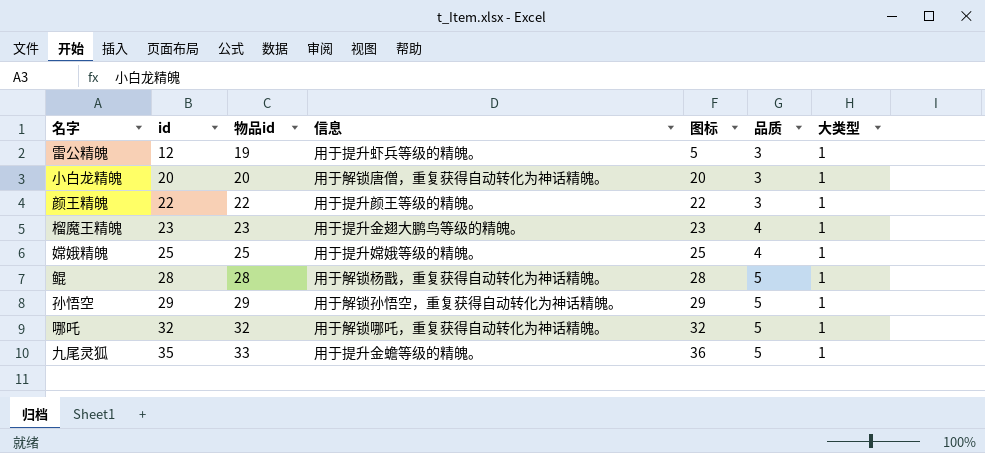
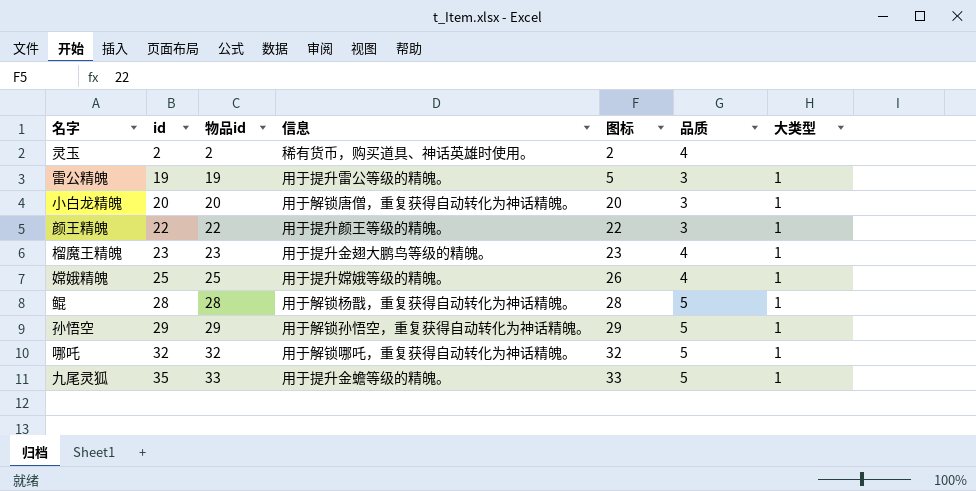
row 灵玉: none -> 2 | 2 | 稀有货币，购买道具、神话英雄时使用。 | 2 | 4 | none
雷公精魄 | id: 12 -> 19
雷公精魄 | 信息: 用于提升虾兵等级的精魄。 -> 用于提升雷公等级的精魄。
嫦娥精魄 | 图标: 25 -> 26
九尾灵狐 | 图标: 36 -> 33

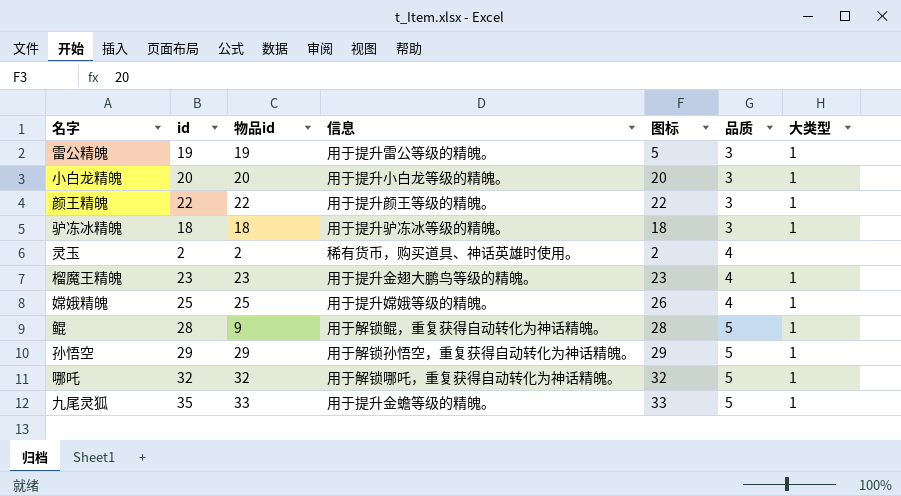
row order: id ascending -> 品质 ascending
小白龙精魄 | 信息: 用于解锁唐僧，重复获得自动转化为神话精魄。 -> 用于提升小白龙等级的精魄。
row 驴冻冰精魄: none -> 18 | 18 | 用于提升驴冻冰等级的精魄。 | 18 | 3 | 1
鲲 | 物品id: 28 -> 9
鲲 | 信息: 用于解锁杨戬，重复获得自动转化为神话精魄。 -> 用于解锁鲲，重复获得自动转化为神话精魄。

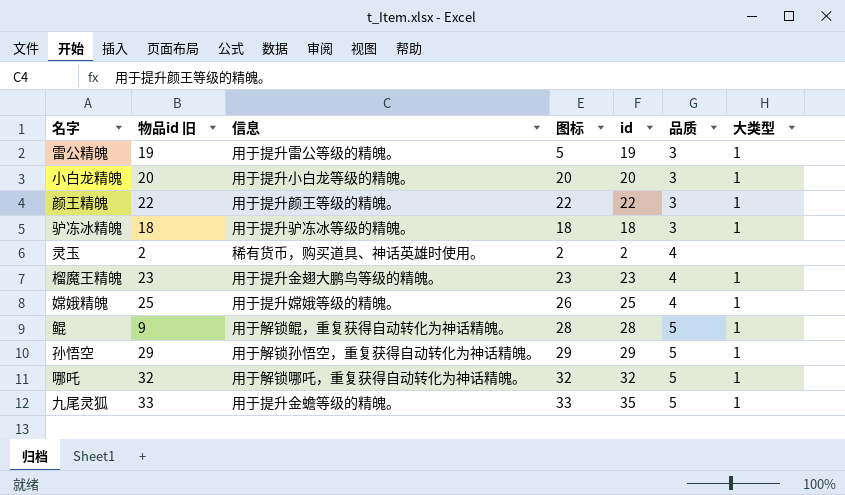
column name: 物品id -> 物品id 旧
column id | position: 2 -> 5

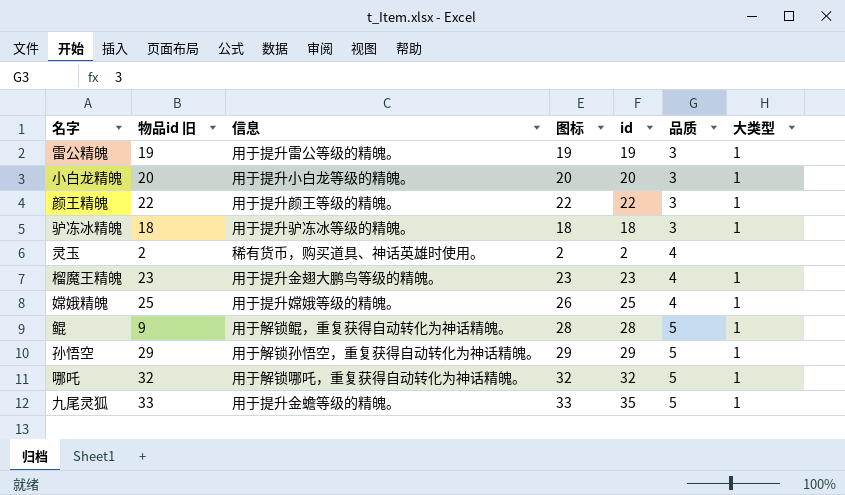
雷公精魄 | 图标: 5 -> 19

